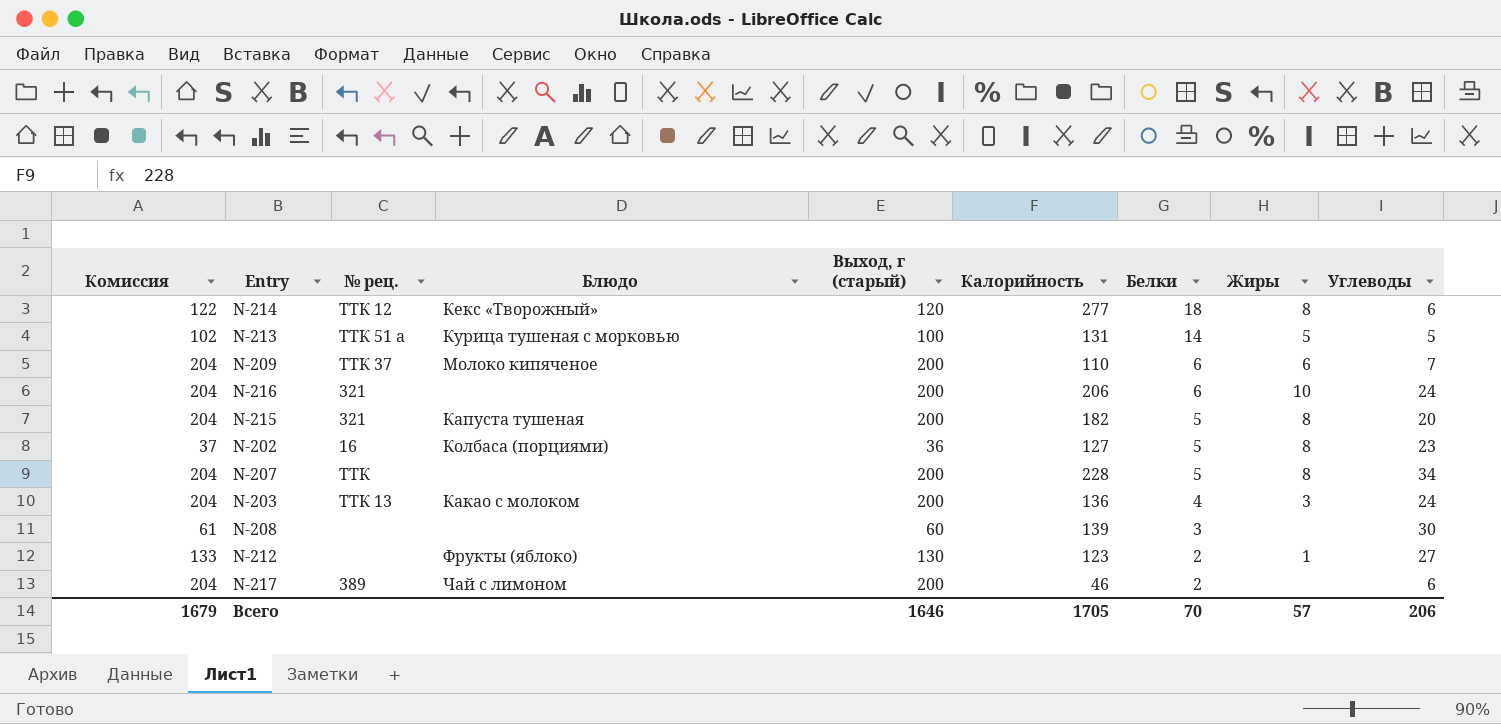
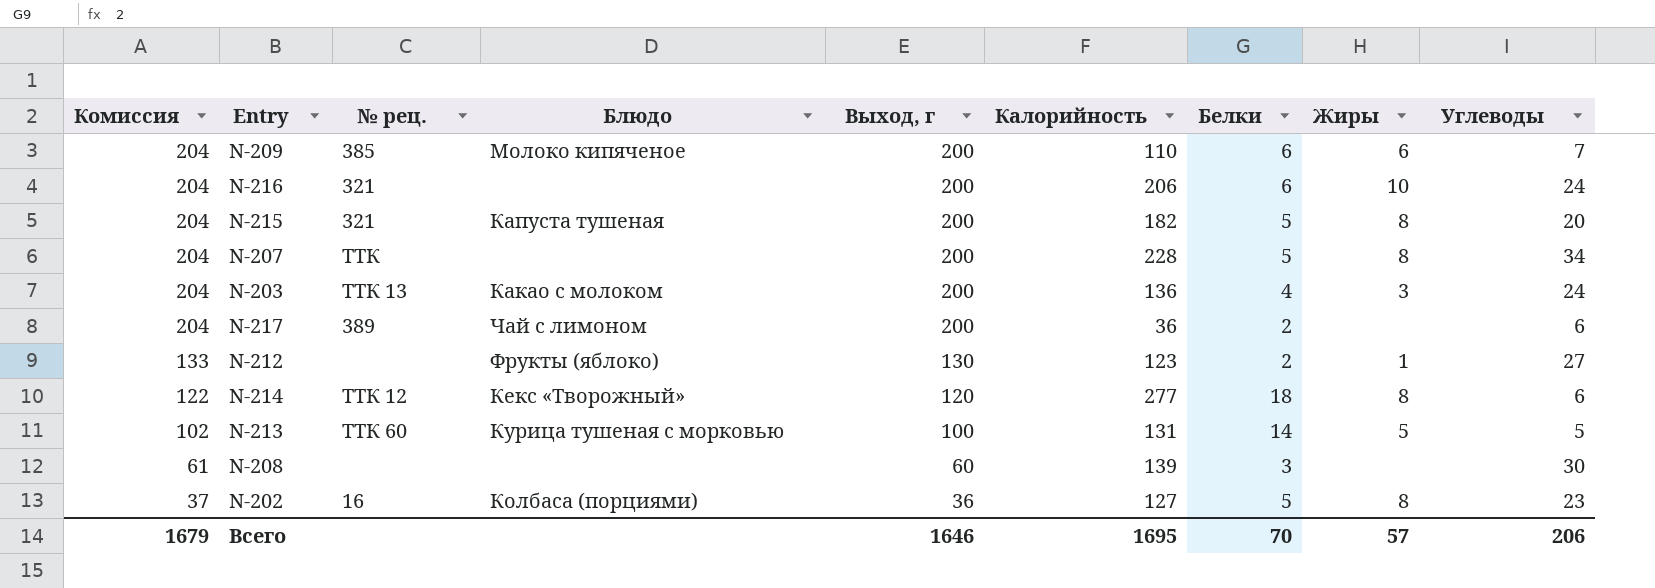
row order: Белки descending -> Комиссия descending
column name: Выход, г (старый) -> Выход, г
N-209 | № рец.: ТТК 37 -> 385
N-217 | Калорийность: 46 -> 36
N-213 | № рец.: ТТК 51 а -> ТТК 60
Всего | Калорийность: 1705 -> 1695

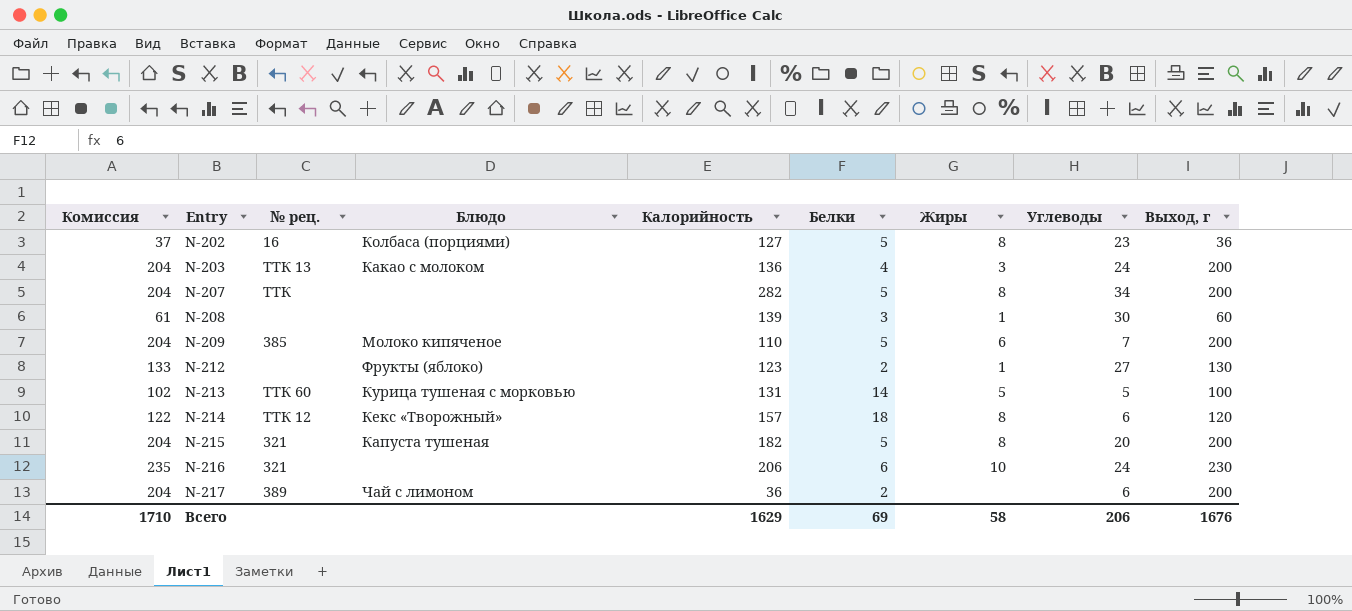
row order: Комиссия descending -> Entry ascending
column Выход, г | position: 5 -> 9
N-207 | Калорийность: 228 -> 282
N-208 | Жиры: none -> 1
N-209 | Белки: 6 -> 5
N-214 | Калорийность: 277 -> 157
N-216 | Комиссия: 204 -> 235
N-216 | Выход, г: 200 -> 230
Всего | Комиссия: 1679 -> 1710
Всего | Калорийность: 1695 -> 1629
Всего | Белки: 70 -> 69
Всего | Жиры: 57 -> 58
Всего | Выход, г: 1646 -> 1676

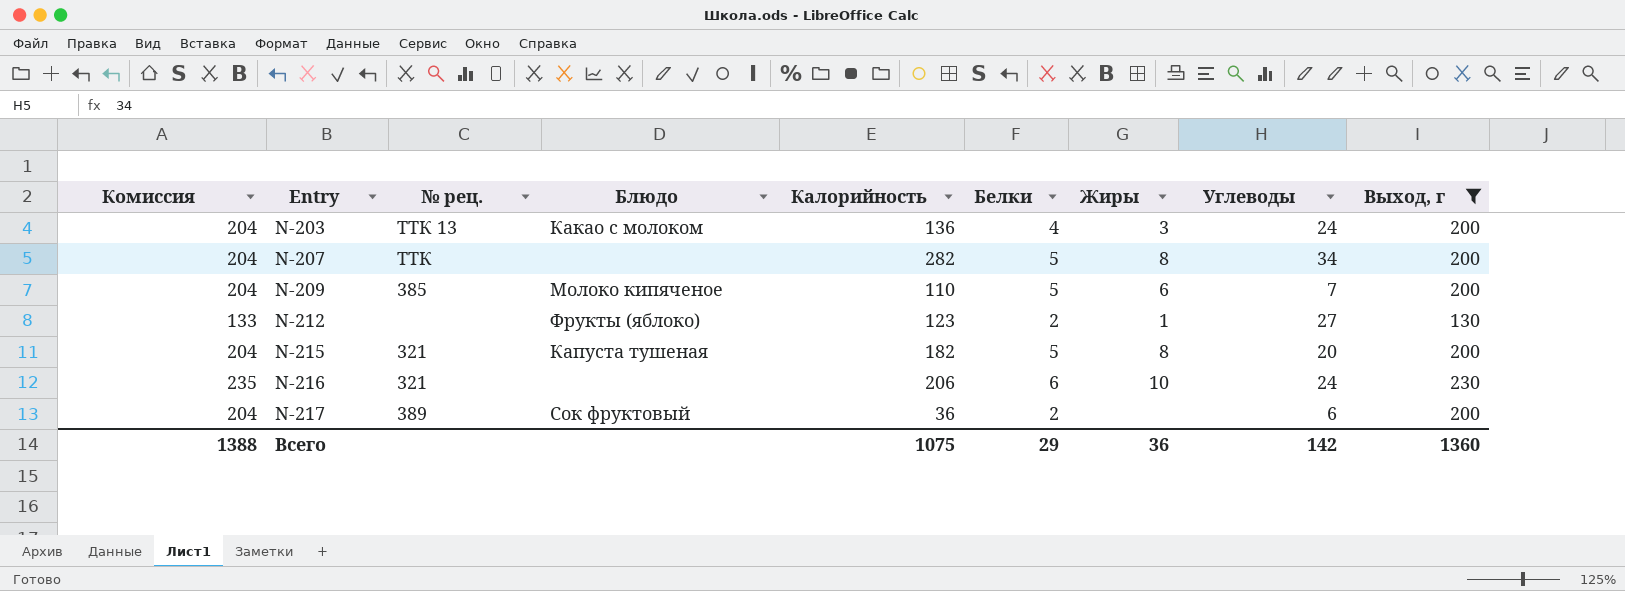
filter: none -> Выход, г >= 130
N-217 | Блюдо: Чай с лимоном -> Сок фруктовый
Всего | Комиссия: 1710 -> 1388
Всего | Калорийность: 1629 -> 1075
Всего | Белки: 69 -> 29
Всего | Жиры: 58 -> 36
Всего | Углеводы: 206 -> 142
Всего | Выход, г: 1676 -> 1360

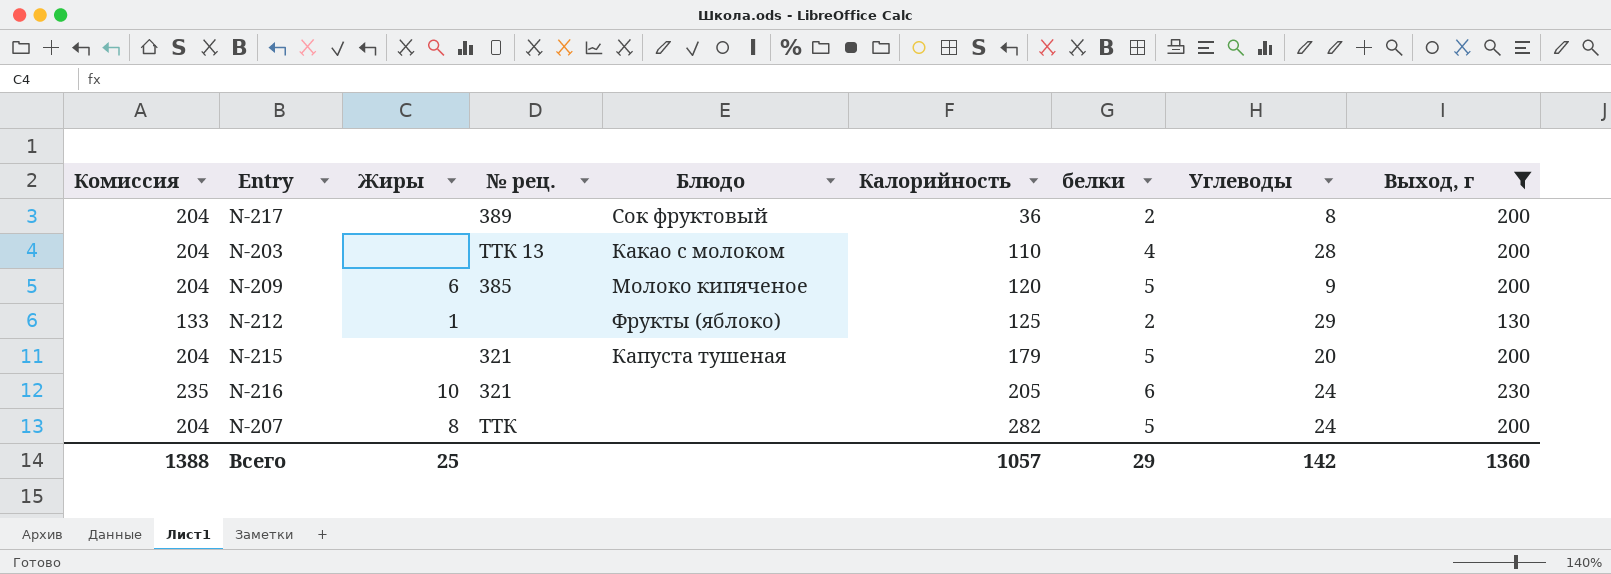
row order: Entry ascending -> Калорийность ascending
column Жиры | position: 7 -> 3
column name: Белки -> белки
N-217 | Углеводы: 6 -> 8
N-203 | Жиры: 3 -> none
N-203 | Калорийность: 136 -> 110
N-203 | Углеводы: 24 -> 28
N-209 | Калорийность: 110 -> 120
N-209 | Углеводы: 7 -> 9
N-212 | Калорийность: 123 -> 125
N-212 | Углеводы: 27 -> 29
N-215 | Жиры: 8 -> none
N-215 | Калорийность: 182 -> 179
N-216 | Калорийность: 206 -> 205
N-207 | Углеводы: 34 -> 24
Всего | Жиры: 36 -> 25
Всего | Калорийность: 1075 -> 1057

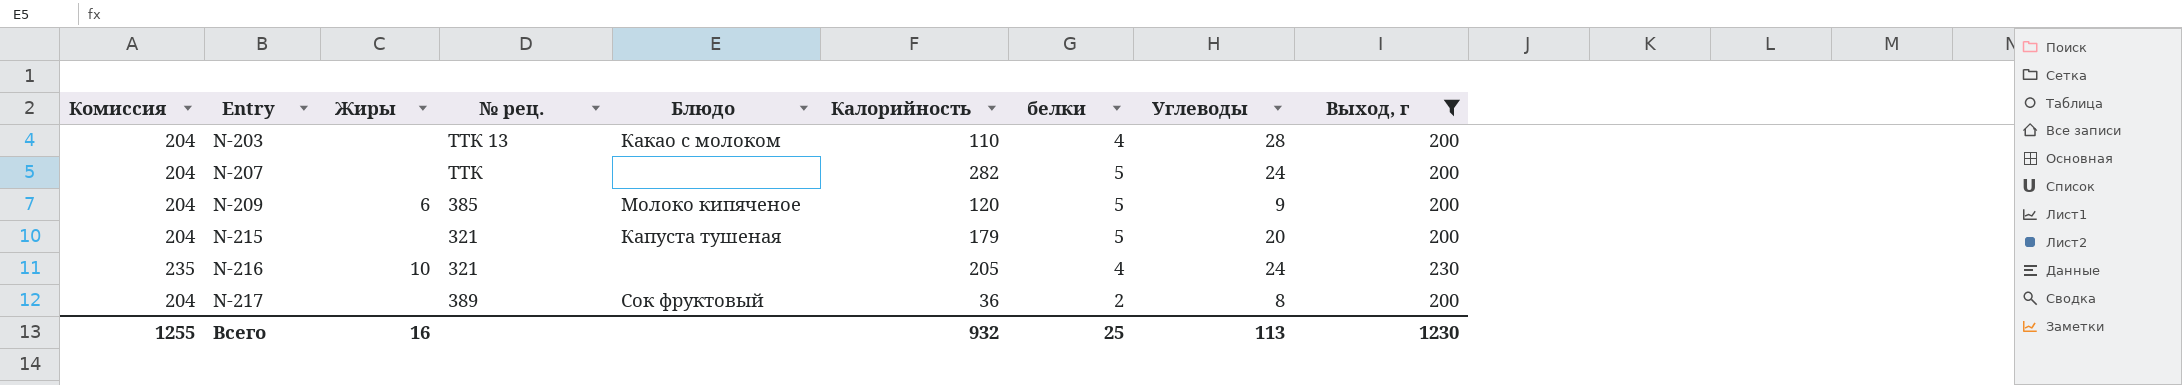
row order: Калорийность ascending -> Entry ascending
row N-212: 133 | 1 | none | Фрукты (яблоко) | 125 | 2 | 29 | 130 -> none
N-207 | Жиры: 8 -> none
N-216 | белки: 6 -> 4
Всего | Комиссия: 1388 -> 1255
Всего | Жиры: 25 -> 16
Всего | Калорийность: 1057 -> 932
Всего | белки: 29 -> 25
Всего | Углеводы: 142 -> 113
Всего | Выход, г: 1360 -> 1230

